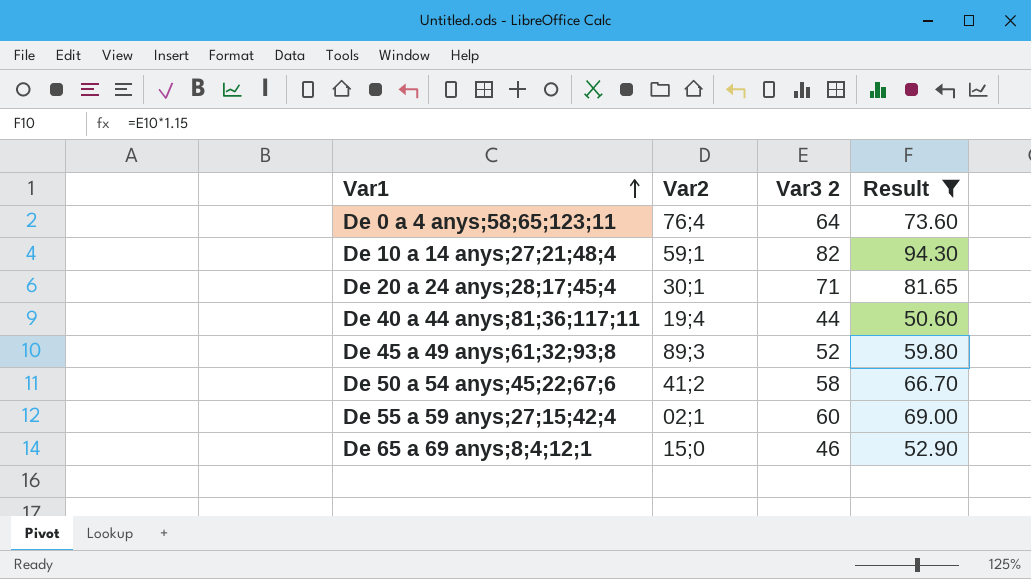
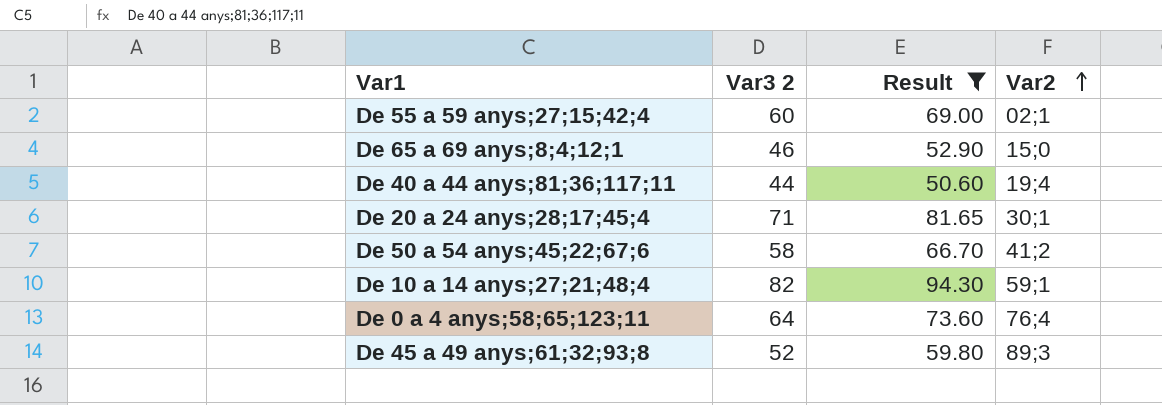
row order: Var1 ascending -> Var2 ascending
column Var2 | position: 2 -> 4

